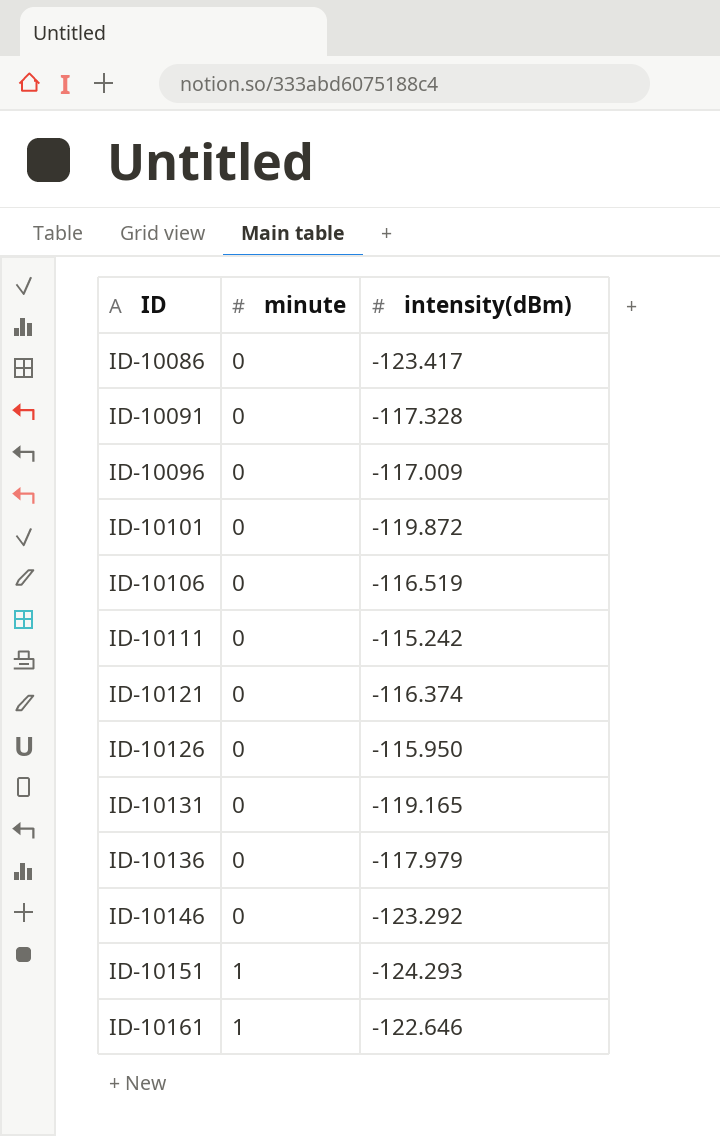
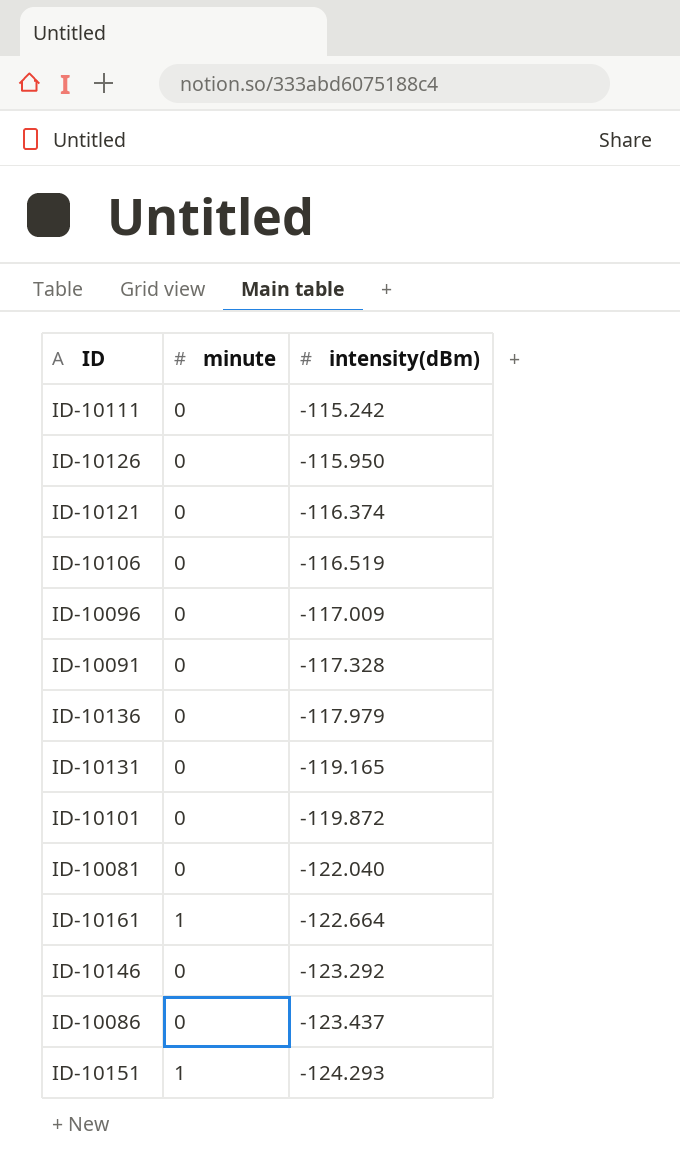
row order: ID ascending -> intensity(dBm) descending
row ID-10081: none -> 0 | -122.040
ID-10161 | intensity(dBm): -122.646 -> -122.664
ID-10086 | intensity(dBm): -123.417 -> -123.437

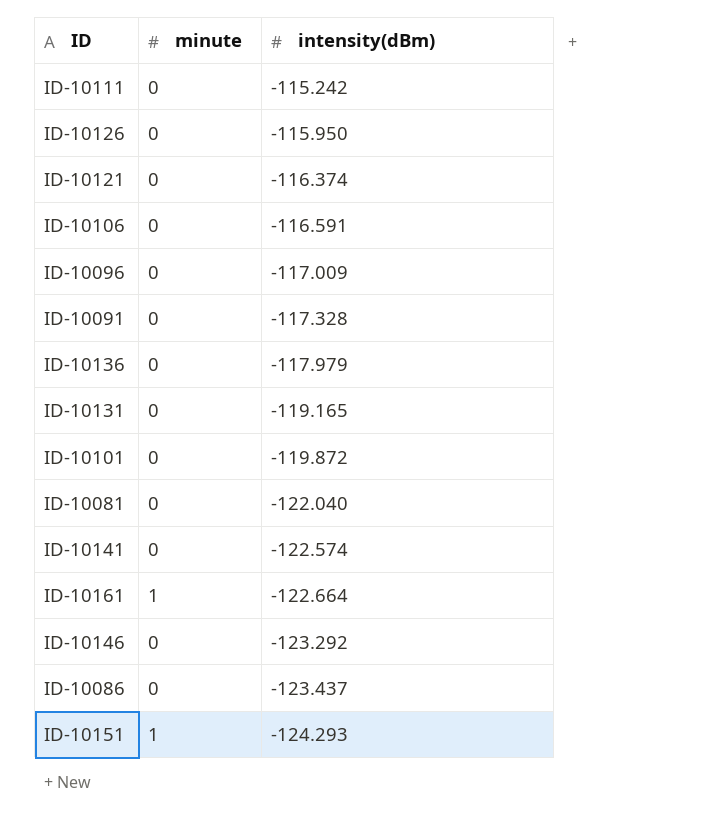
ID-10106 | intensity(dBm): -116.519 -> -116.591
row ID-10141: none -> 0 | -122.574

